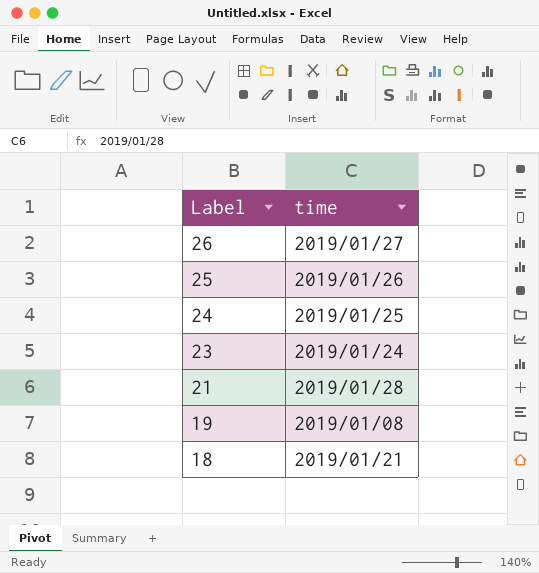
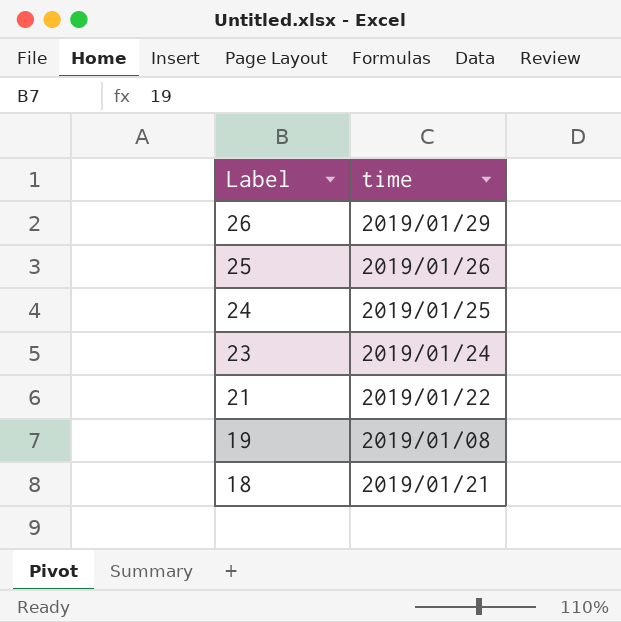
26 | time: 2019/01/27 -> 2019/01/29
21 | time: 2019/01/28 -> 2019/01/22

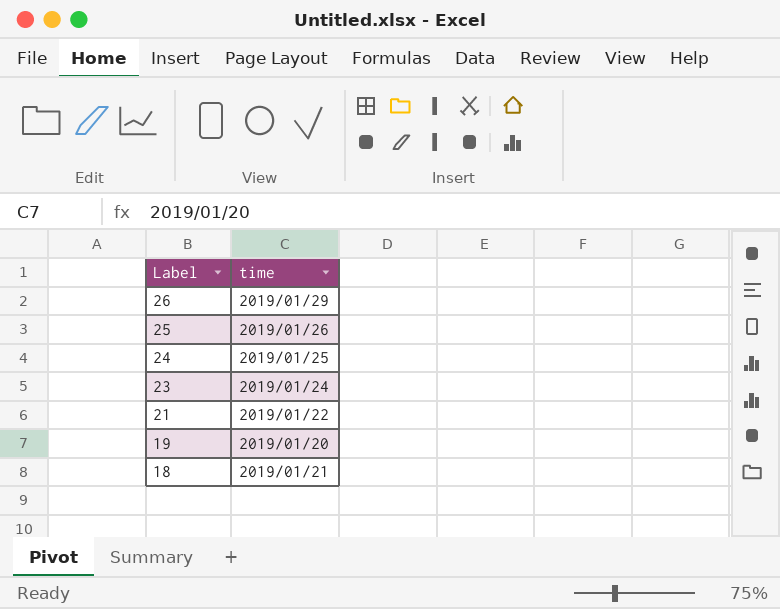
19 | time: 2019/01/08 -> 2019/01/20

